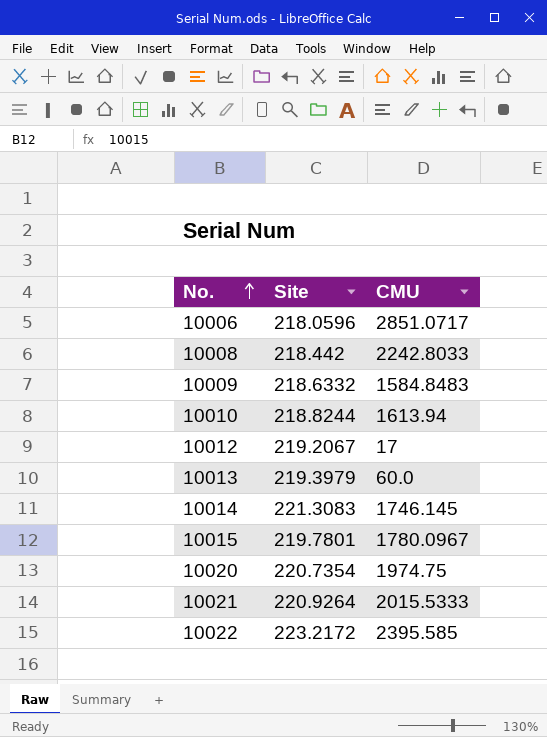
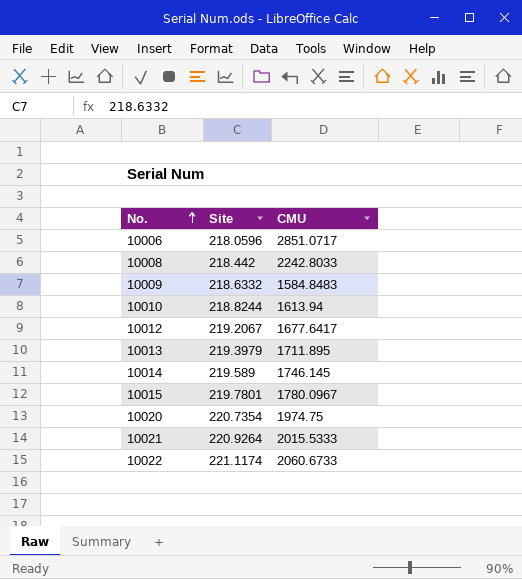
10012 | CMU: 17 -> 1677.6417
10013 | CMU: 60.0 -> 1711.895
10014 | Site: 221.3083 -> 219.589
10022 | Site: 223.2172 -> 221.1174
10022 | CMU: 2395.585 -> 2060.6733

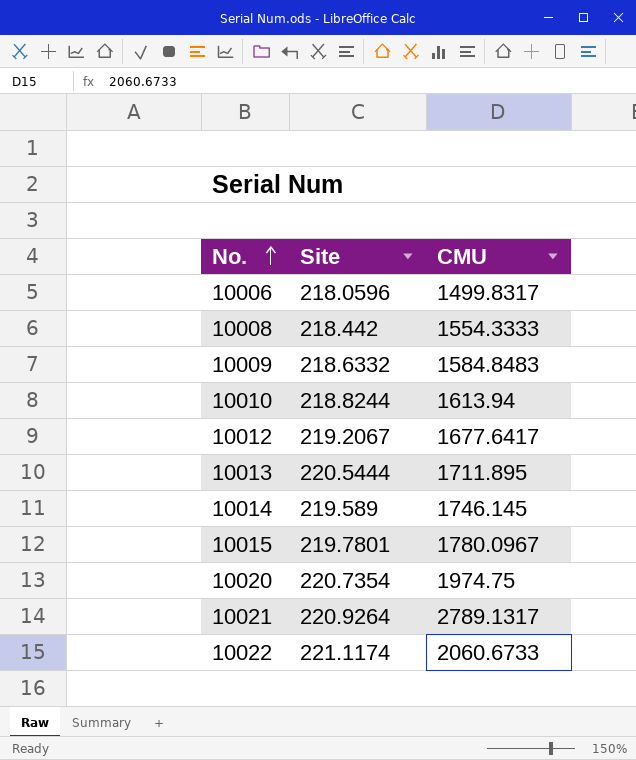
10006 | CMU: 2851.0717 -> 1499.8317
10008 | CMU: 2242.8033 -> 1554.3333
10013 | Site: 219.3979 -> 220.5444
10021 | CMU: 2015.5333 -> 2789.1317

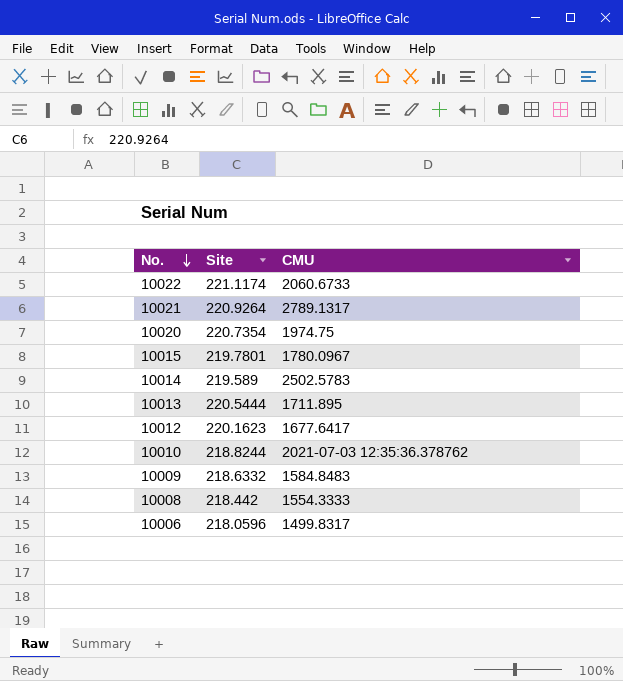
row order: No. ascending -> No. descending
10014 | CMU: 1746.145 -> 2502.5783
10012 | Site: 219.2067 -> 220.1623
10010 | CMU: 1613.94 -> 2021-07-03 12:35:36.378762

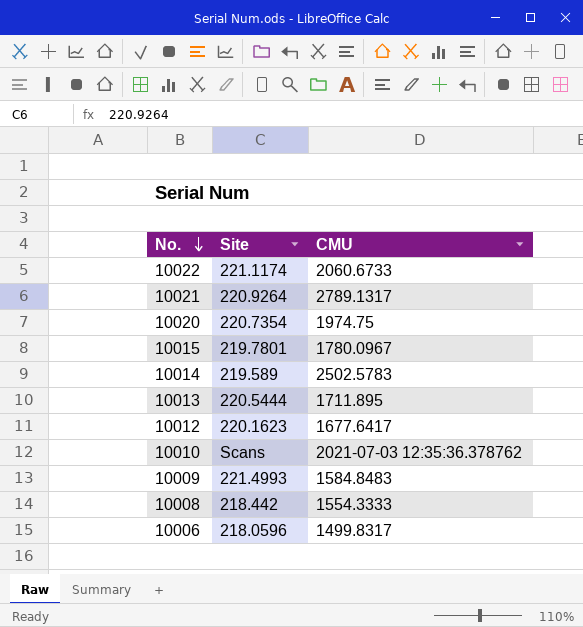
10010 | Site: 218.8244 -> Scans
10009 | Site: 218.6332 -> 221.4993

